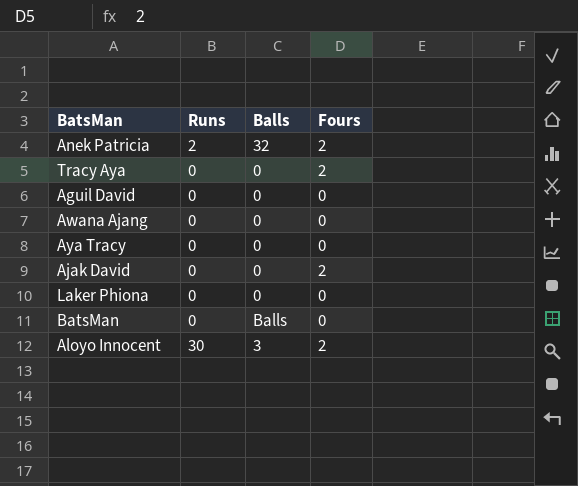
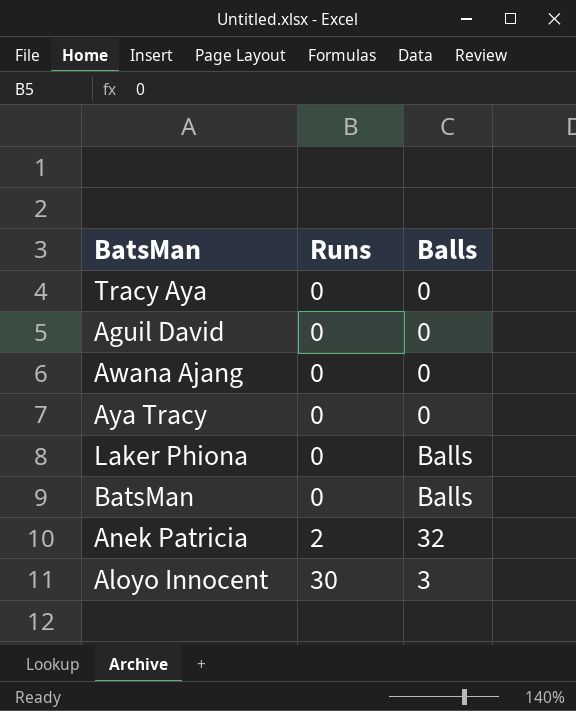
row order: none -> Runs ascending
column Fours | position: 4 -> none
row Ajak David: 0 | 0 | 2 -> none
Laker Phiona | Balls: 0 -> Balls

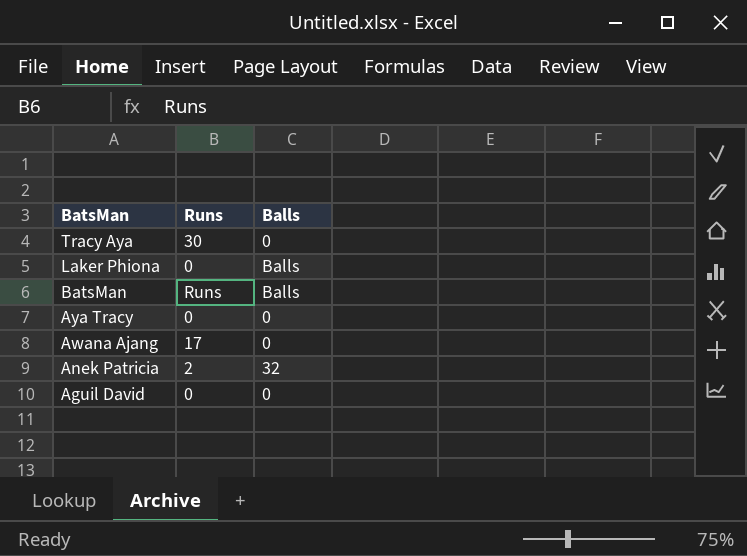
row order: Runs ascending -> BatsMan descending
row Aloyo Innocent: 30 | 3 -> none
Tracy Aya | Runs: 0 -> 30
BatsMan | Runs: 0 -> Runs
Awana Ajang | Runs: 0 -> 17

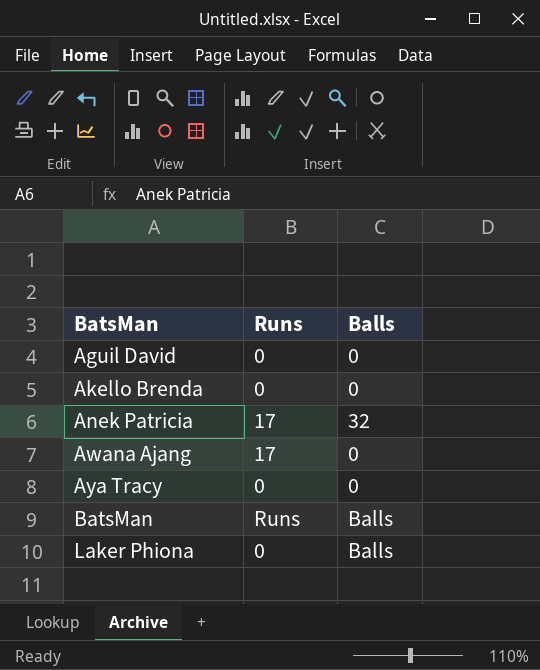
row order: BatsMan descending -> BatsMan ascending
row Tracy Aya: 30 | 0 -> none
row Akello Brenda: none -> 0 | 0
Anek Patricia | Runs: 2 -> 17

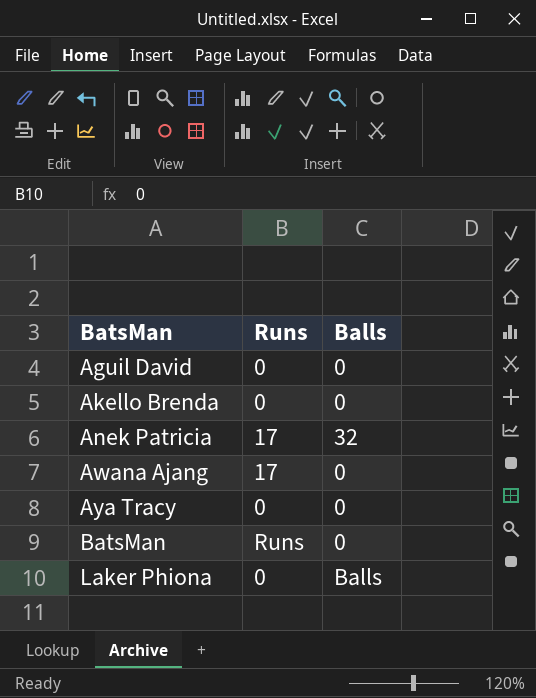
BatsMan | Balls: Balls -> 0

